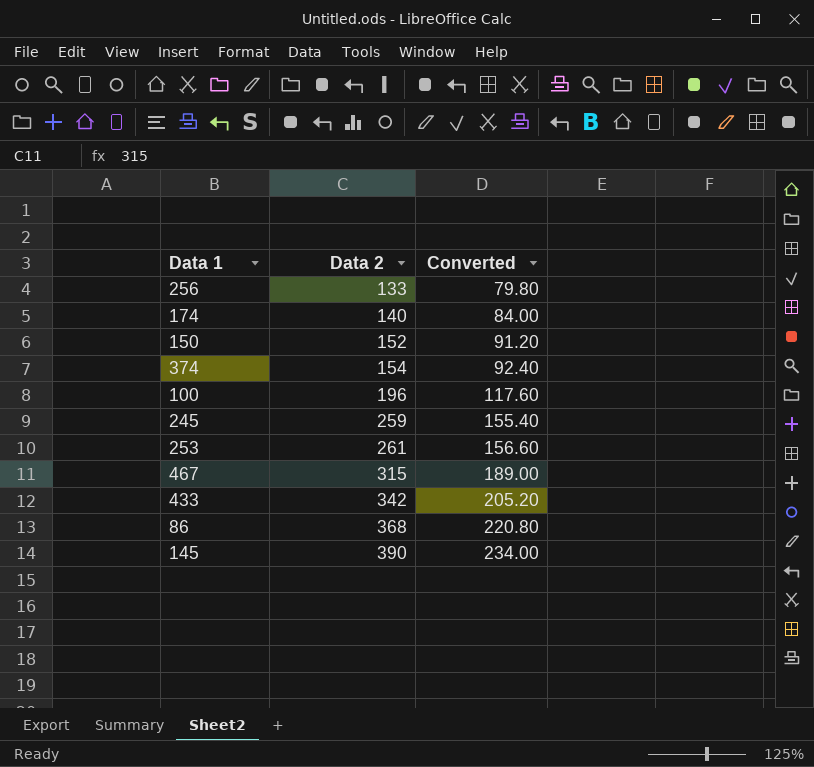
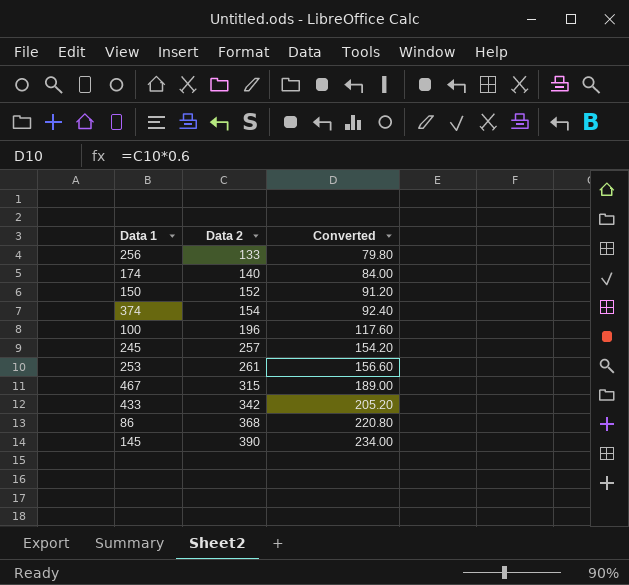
245 | Data 2: 259 -> 257
245 | Converted: 155.40 -> 154.20

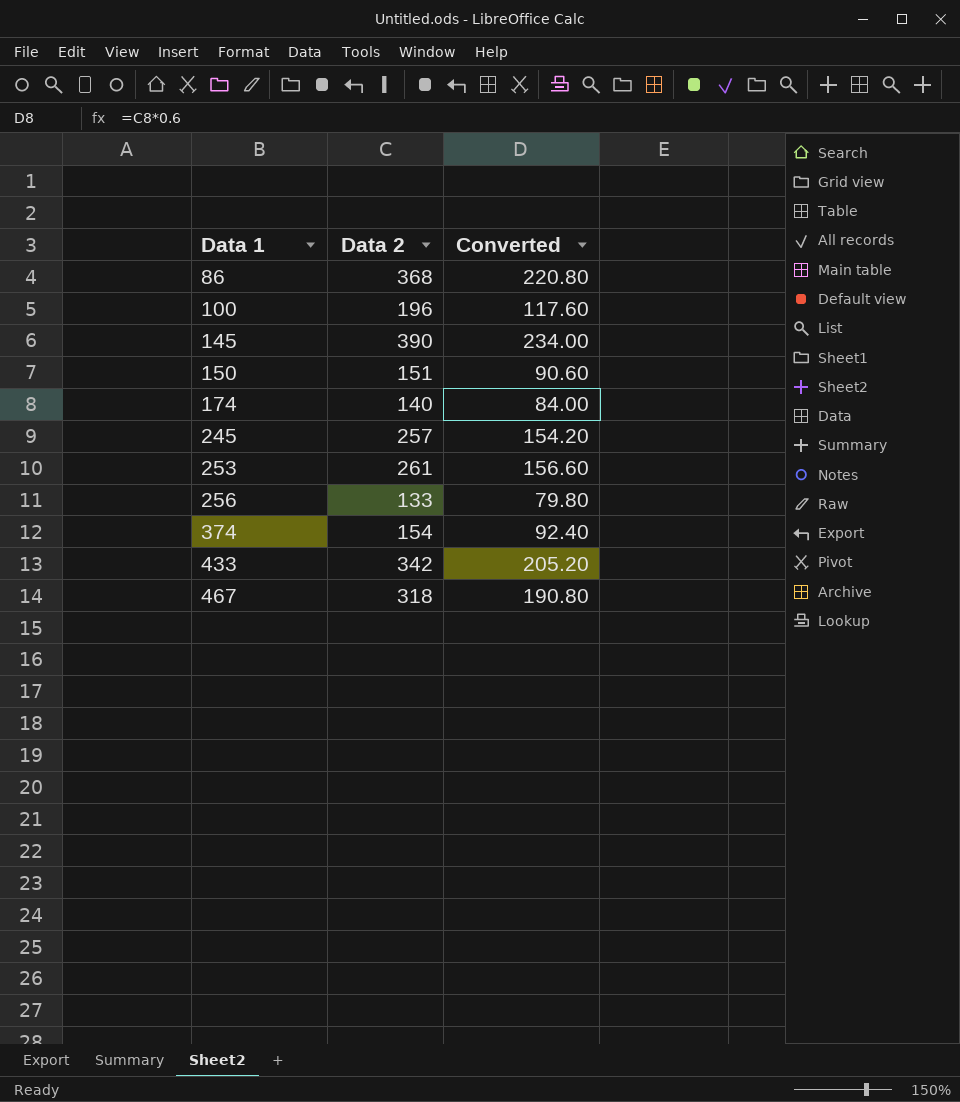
row order: Data 2 ascending -> Data 1 ascending
150 | Data 2: 152 -> 151
150 | Converted: 91.20 -> 90.60
467 | Data 2: 315 -> 318
467 | Converted: 189.00 -> 190.80

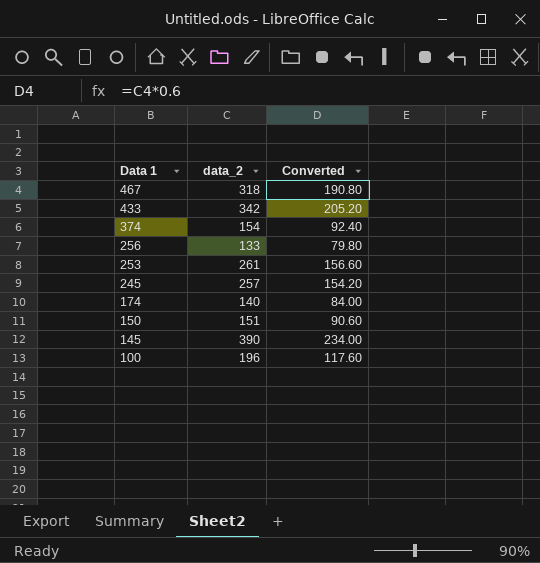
row order: Data 1 ascending -> Data 1 descending
column name: Data 2 -> data_2
row 86: 368 | 220.80 -> none

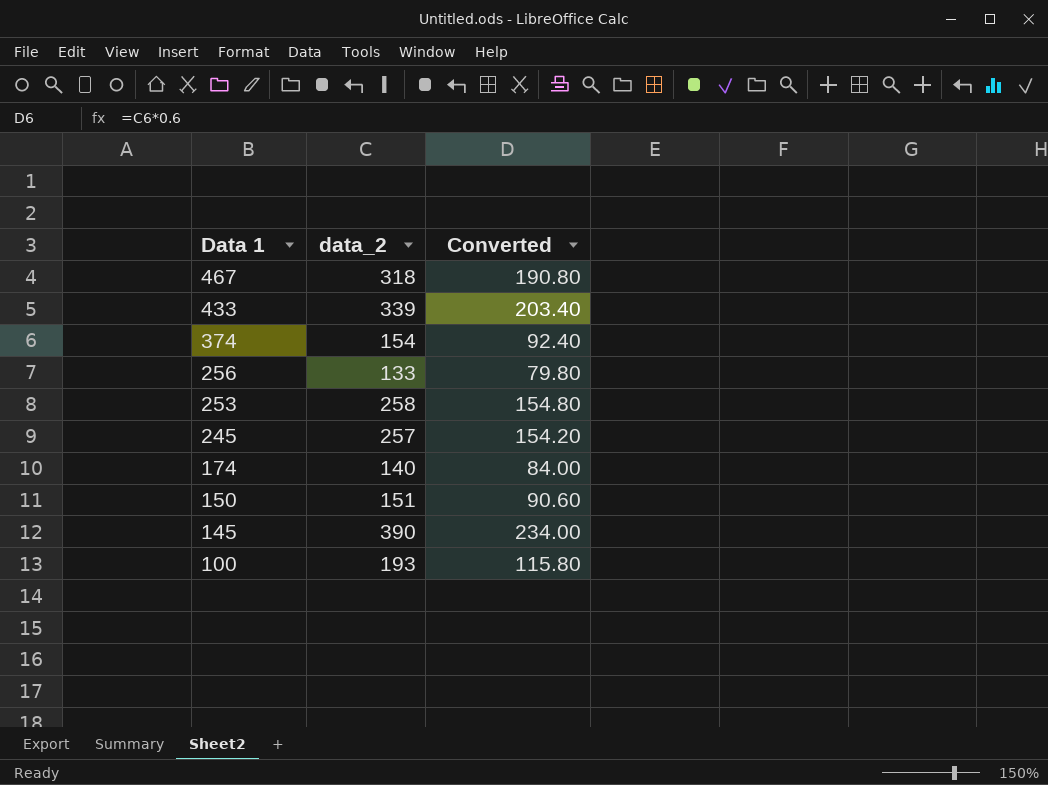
433 | data_2: 342 -> 339
433 | Converted: 205.20 -> 203.40
253 | data_2: 261 -> 258
253 | Converted: 156.60 -> 154.80
100 | data_2: 196 -> 193
100 | Converted: 117.60 -> 115.80

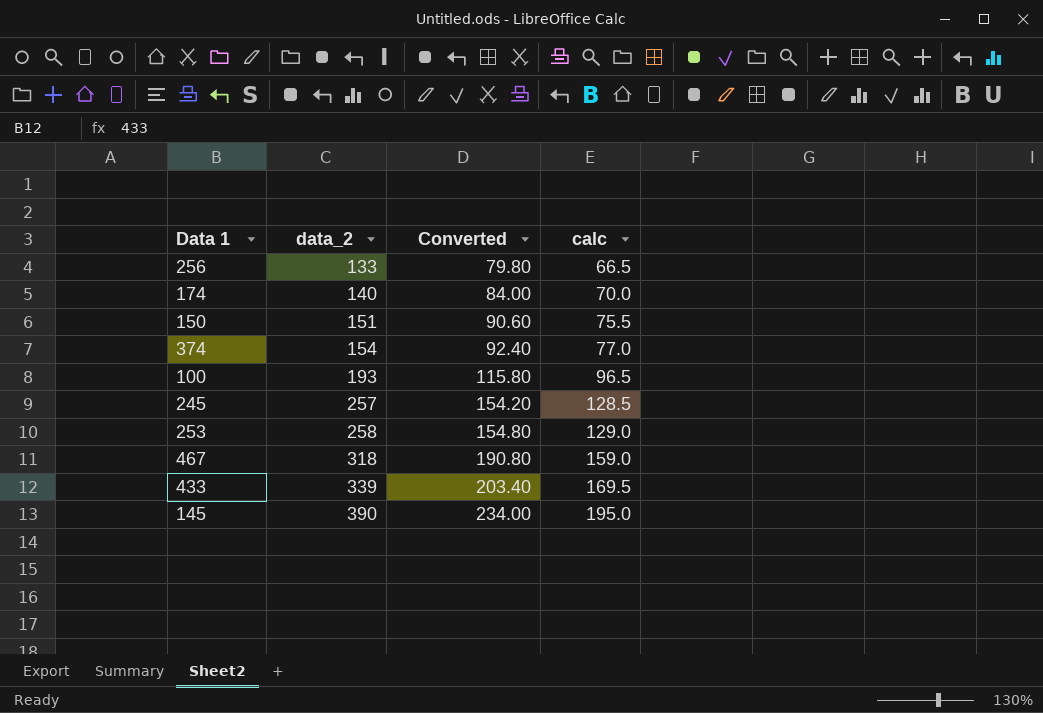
row order: Data 1 descending -> data_2 ascending
column calc | formula: none -> [data_2] * 0.5

